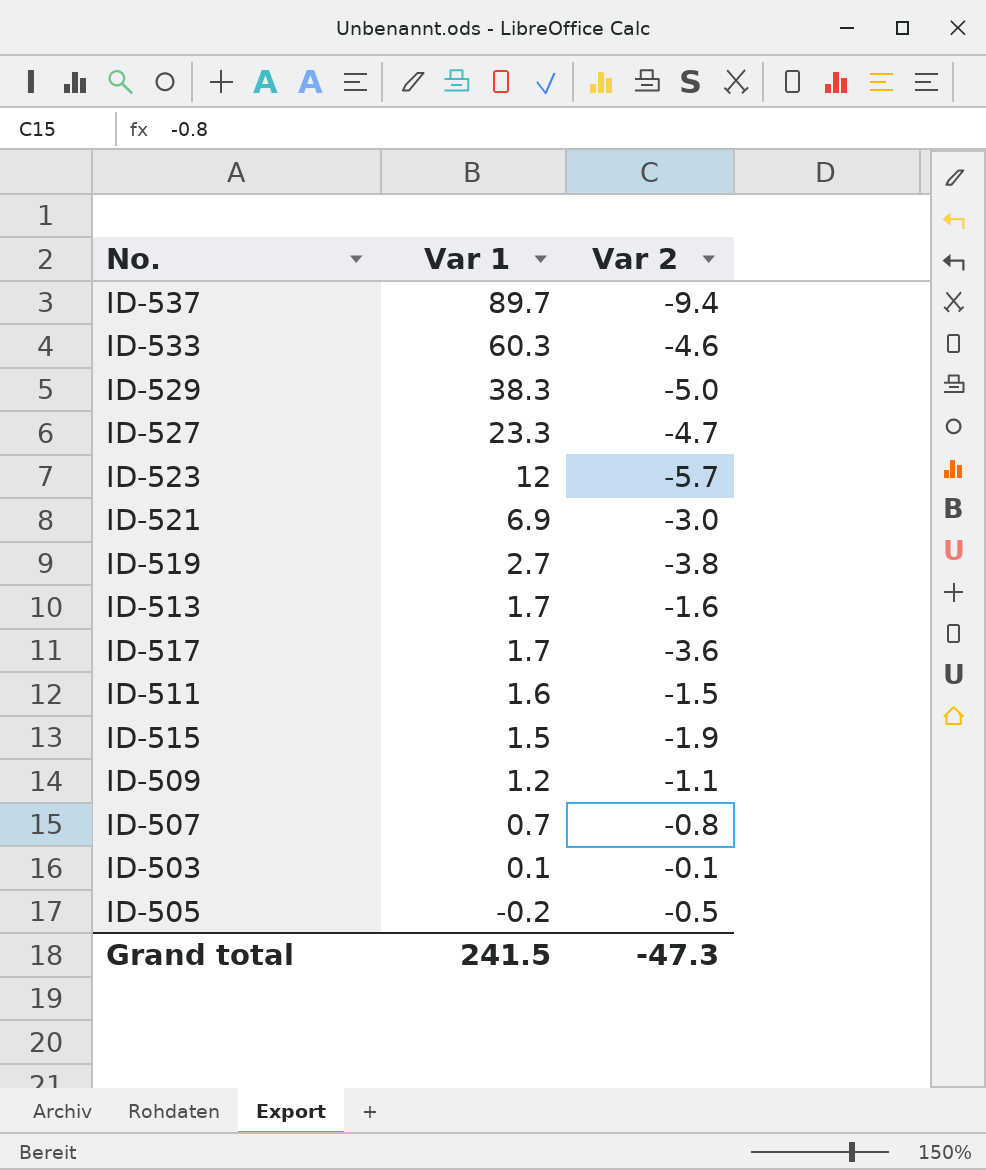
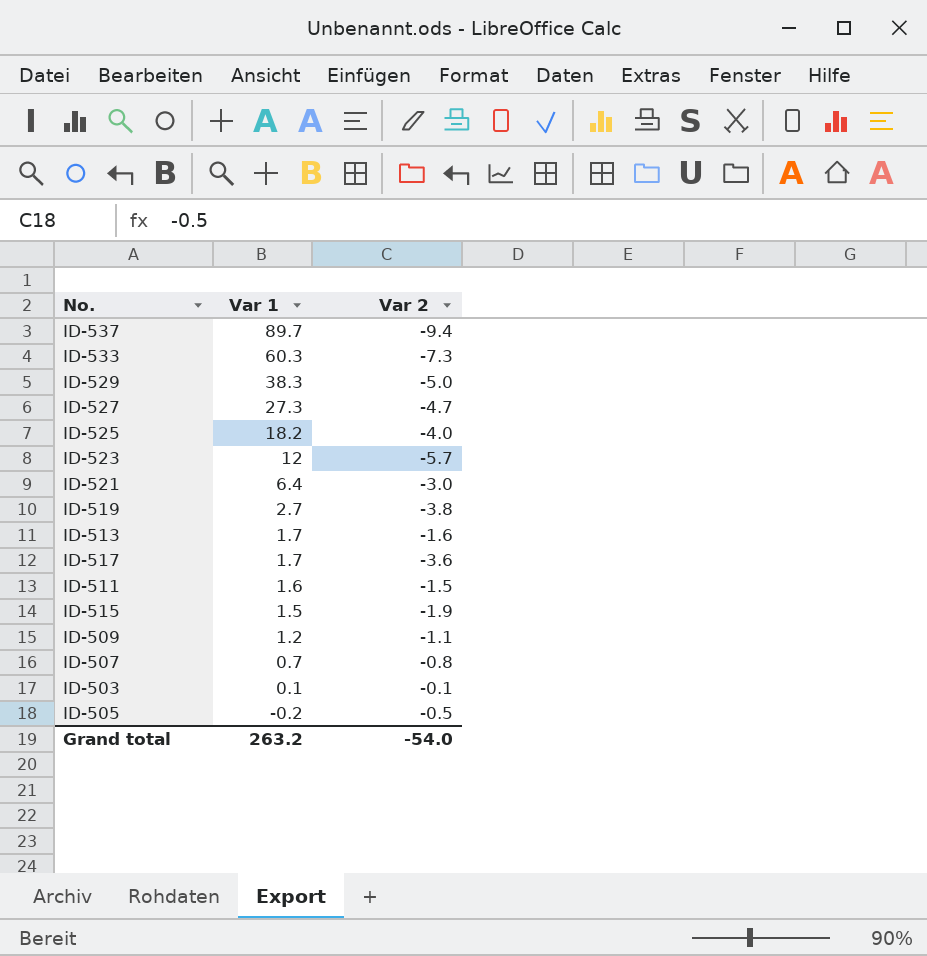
ID-533 | Var 2: -4.6 -> -7.3
ID-527 | Var 1: 23.3 -> 27.3
row ID-525: none -> 18.2 | -4.0
ID-521 | Var 1: 6.9 -> 6.4
Grand total | Var 1: 241.5 -> 263.2
Grand total | Var 2: -47.3 -> -54.0

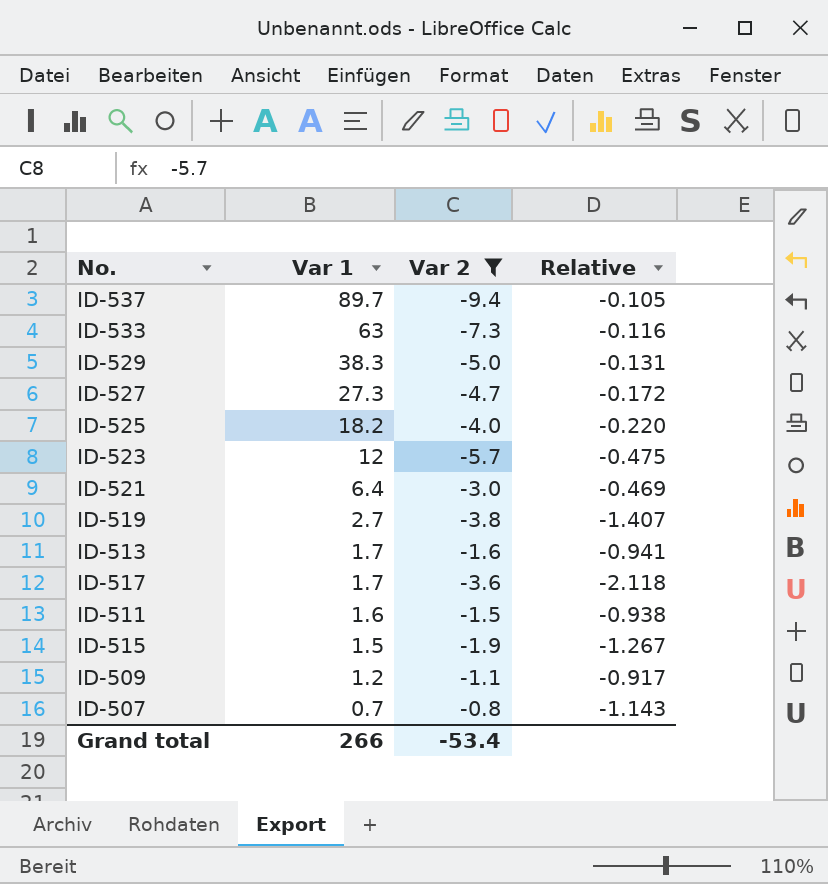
filter: none -> Var 2 <= -0.8
column Relative | formula: none -> [Var 2] / [Var 1]
ID-533 | Var 1: 60.3 -> 63
Grand total | Var 1: 263.2 -> 266
Grand total | Var 2: -54.0 -> -53.4

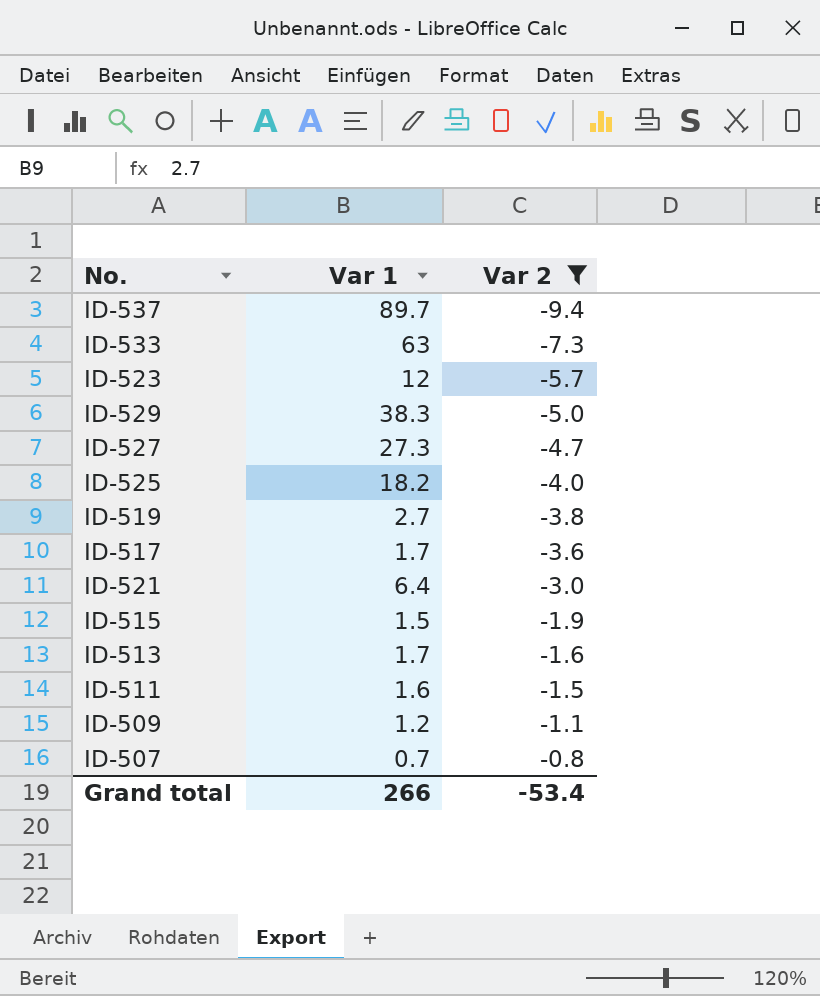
row order: Var 1 descending -> Var 2 ascending
column Relative | formula: [Var 2] / [Var 1] -> none

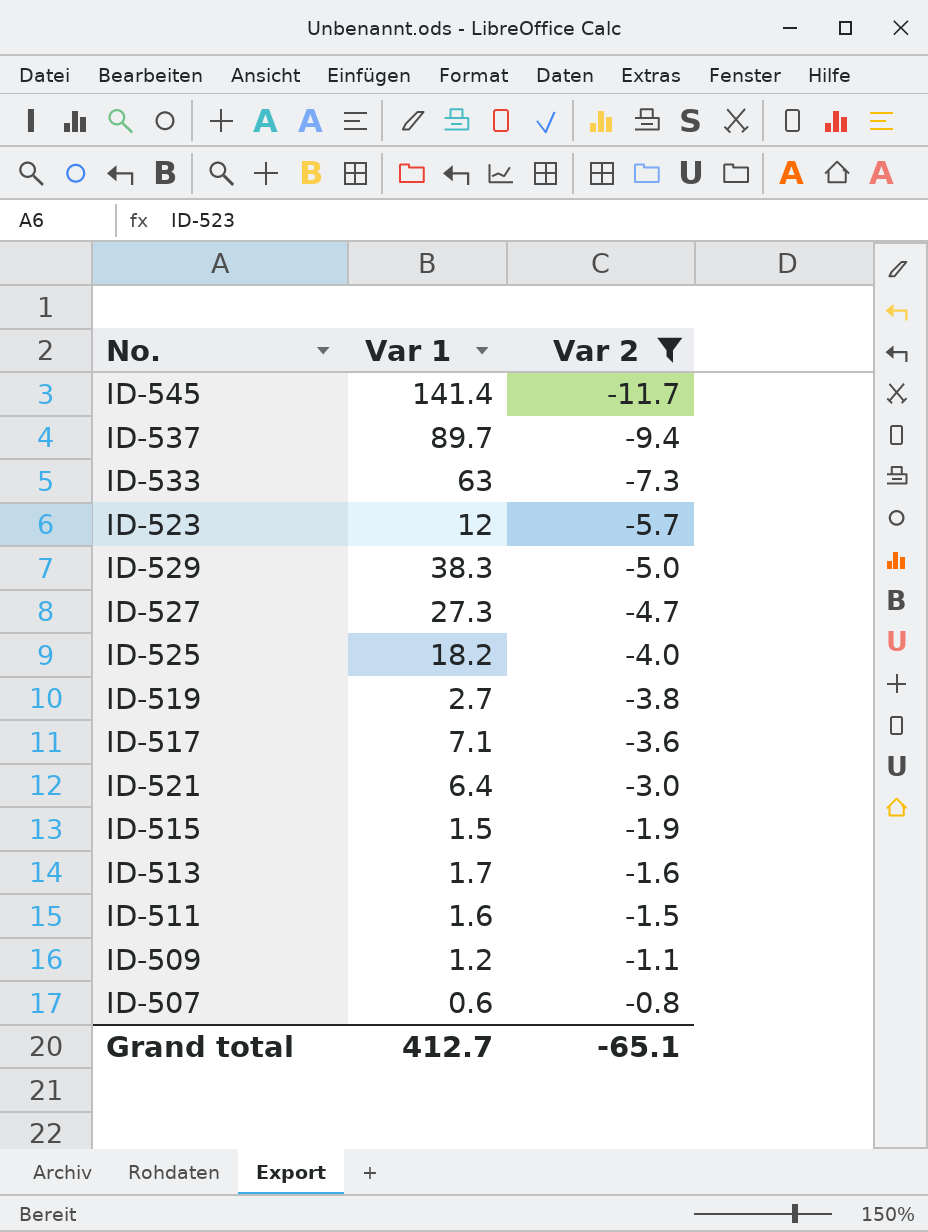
row ID-545: none -> 141.4 | -11.7
ID-517 | Var 1: 1.7 -> 7.1
ID-507 | Var 1: 0.7 -> 0.6
Grand total | Var 1: 266 -> 412.7
Grand total | Var 2: -53.4 -> -65.1

